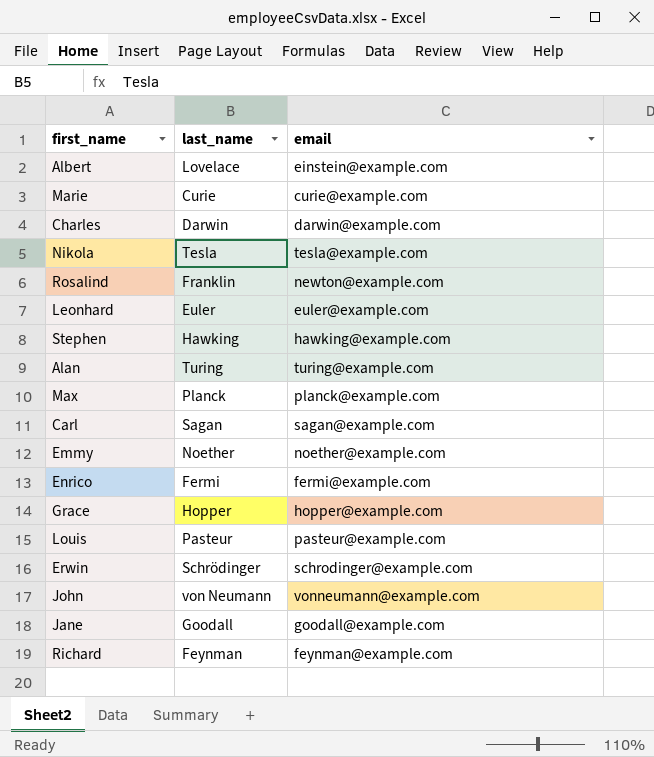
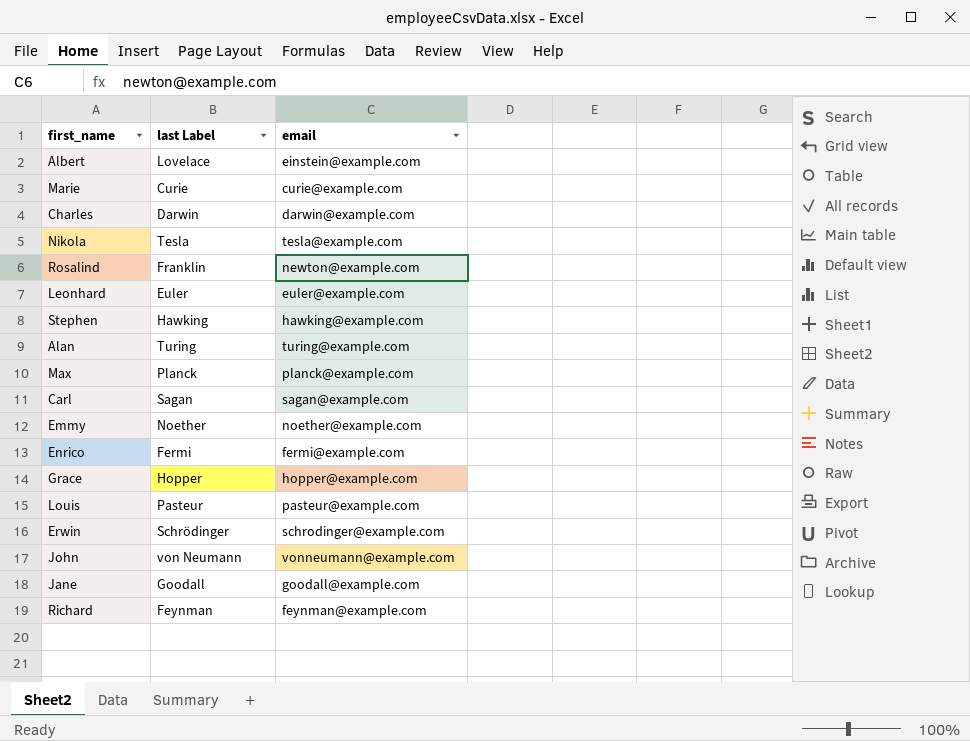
column name: last_name -> last Label

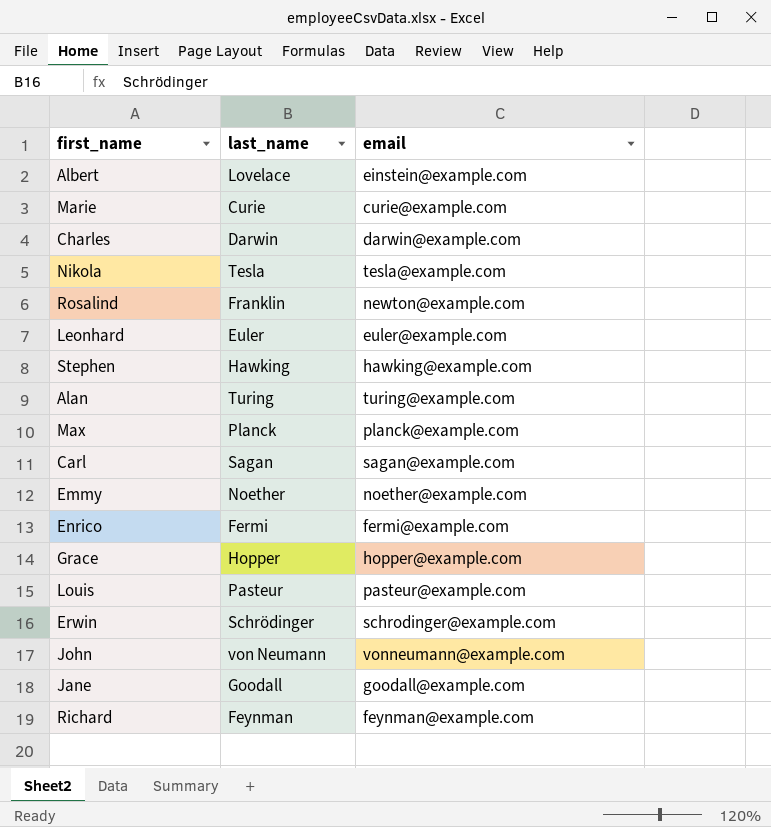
column name: last Label -> last_name

